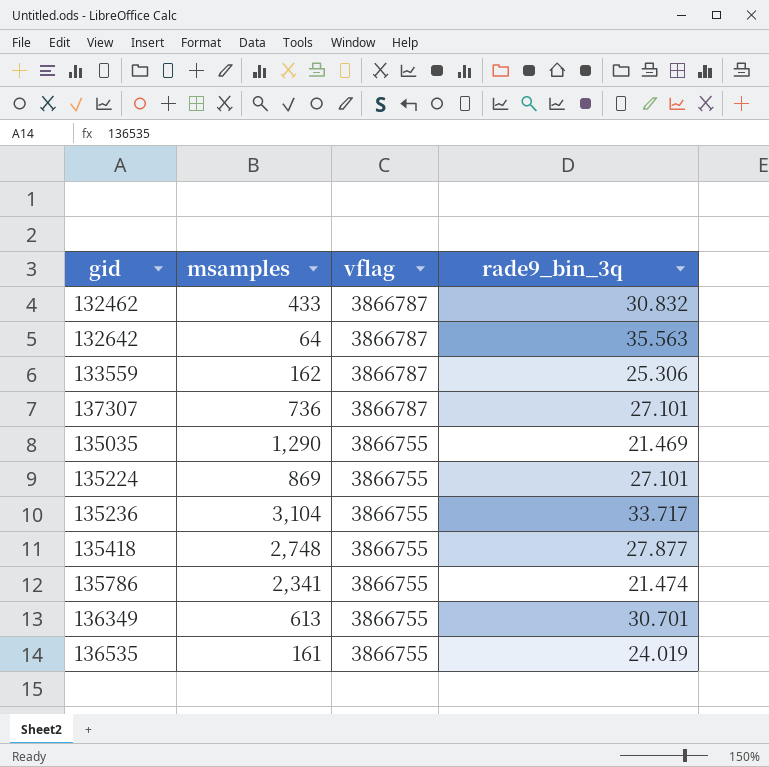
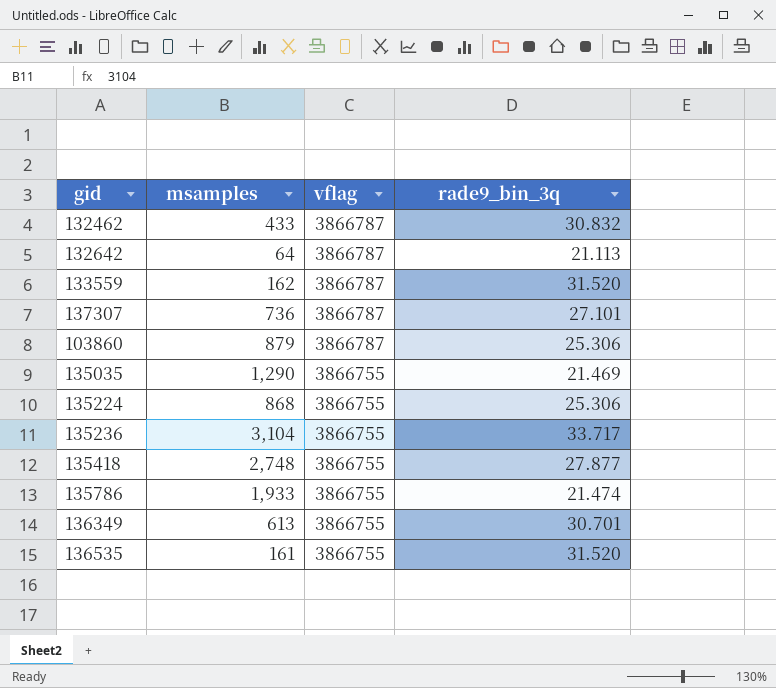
132642 | rade9_bin_3q: 35.563 -> 21.113
133559 | rade9_bin_3q: 25.306 -> 31.520
row 103860: none -> 879 | 3866787 | 25.306
135224 | msamples: 869 -> 868
135224 | rade9_bin_3q: 27.101 -> 25.306
135786 | msamples: 2,341 -> 1,933
136535 | rade9_bin_3q: 24.019 -> 31.520

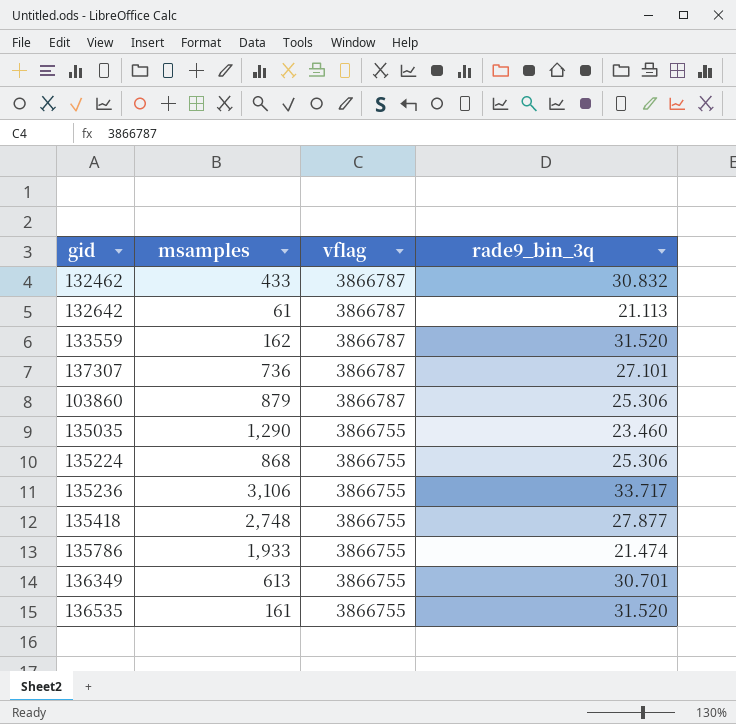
132642 | msamples: 64 -> 61
135035 | rade9_bin_3q: 21.469 -> 23.460
135236 | msamples: 3,104 -> 3,106

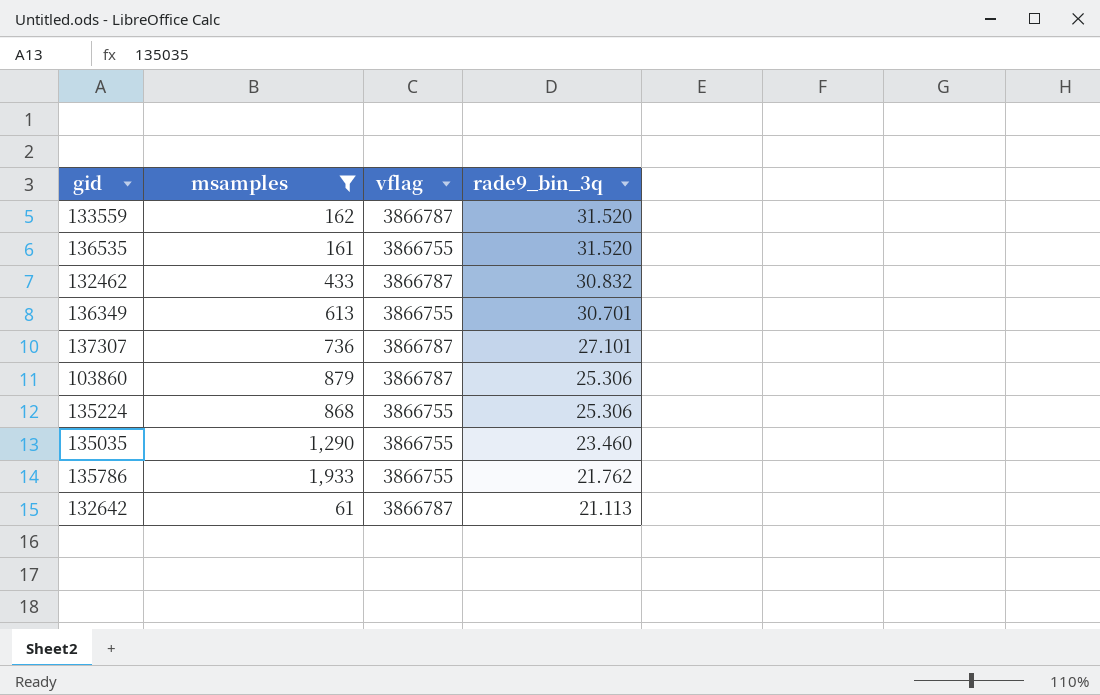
filter: none -> msamples <= 1,933
row order: vflag descending -> rade9_bin_3q descending
135786 | rade9_bin_3q: 21.474 -> 21.762

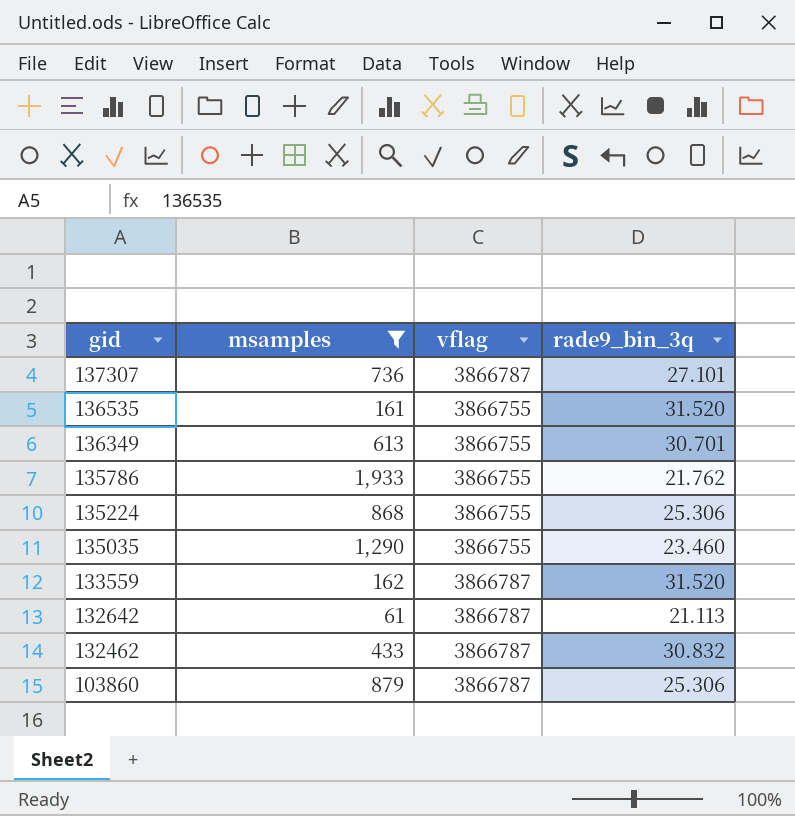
row order: rade9_bin_3q descending -> gid descending

